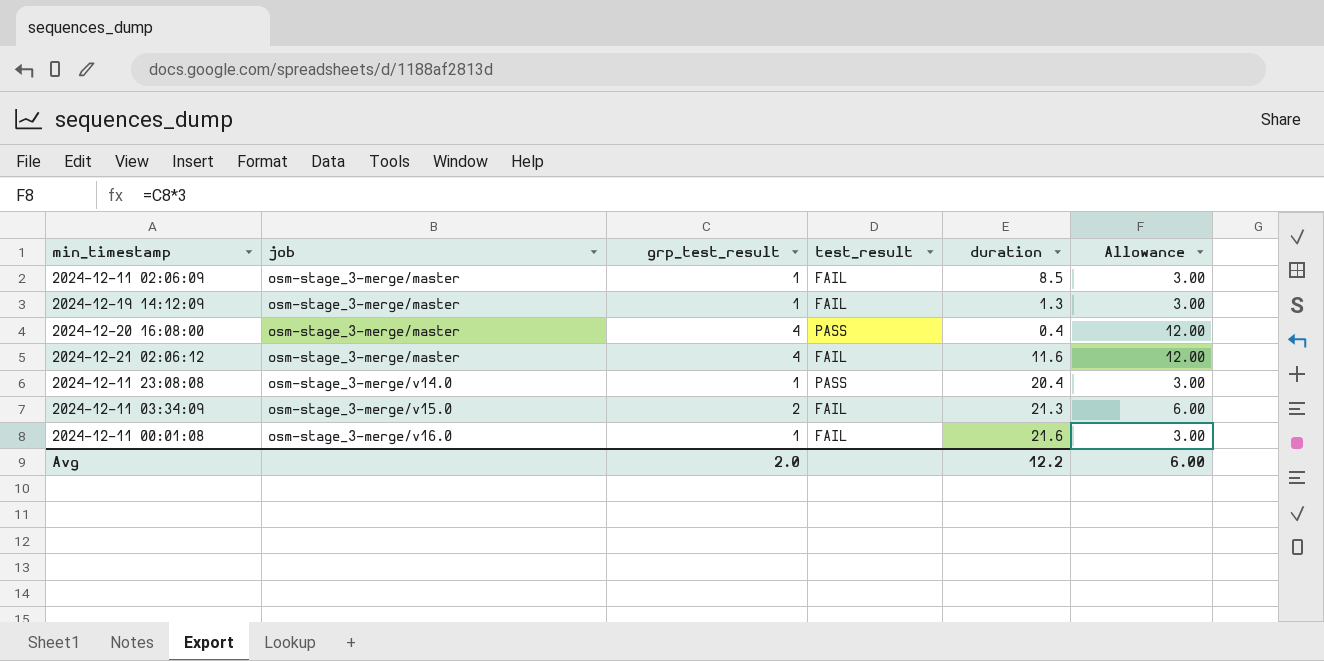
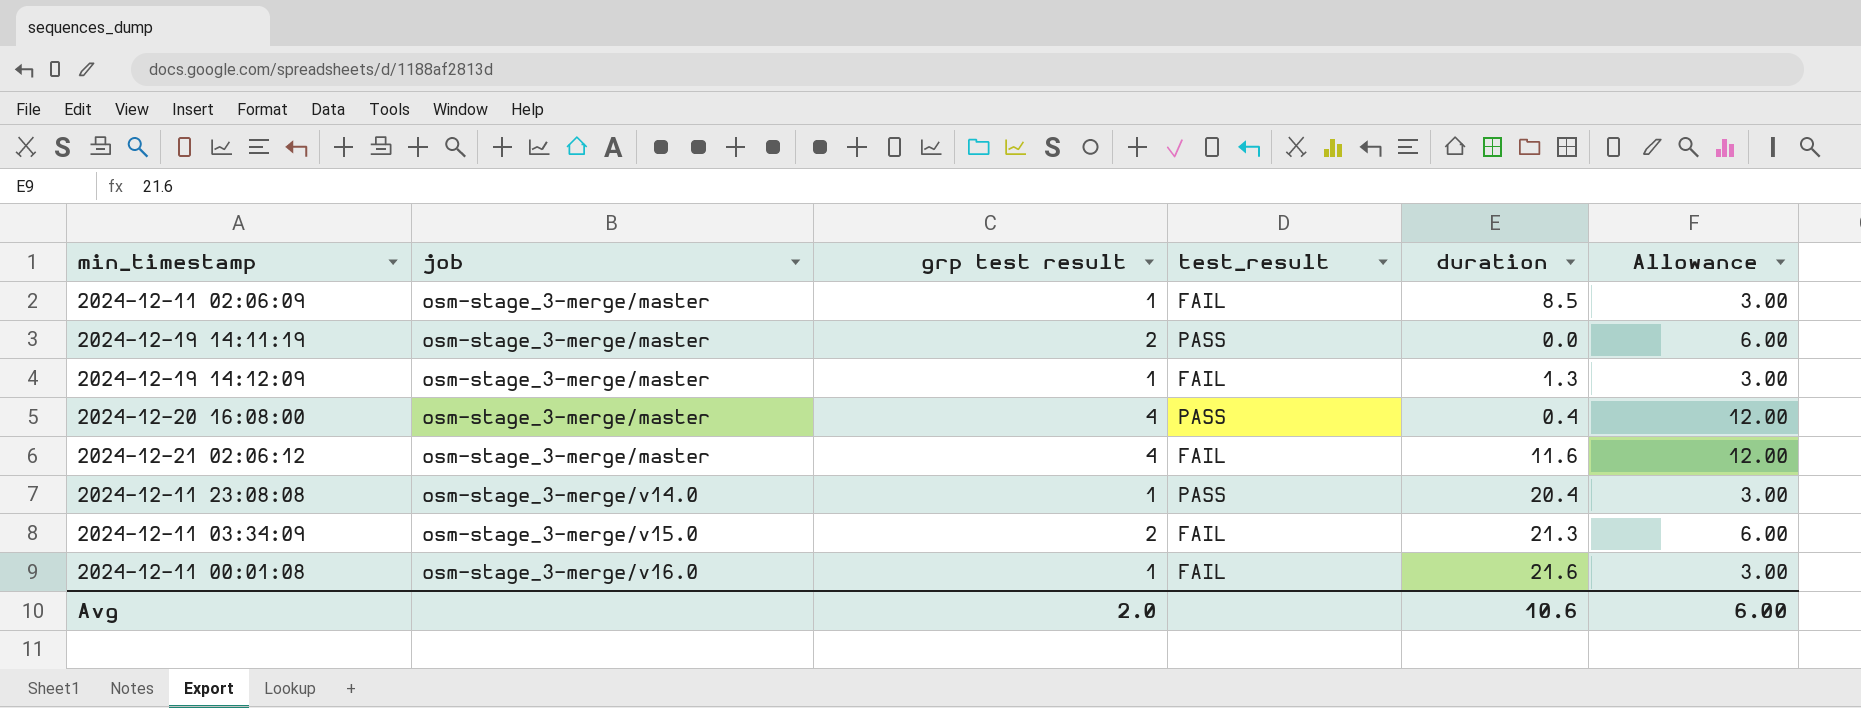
column name: grp_test_result -> grp test result
row 2024-12-19 14:11:19: none -> osm-stage_3-merge/master | 2 | PASS | 0.0 | 6.00
Avg | duration: 12.2 -> 10.6

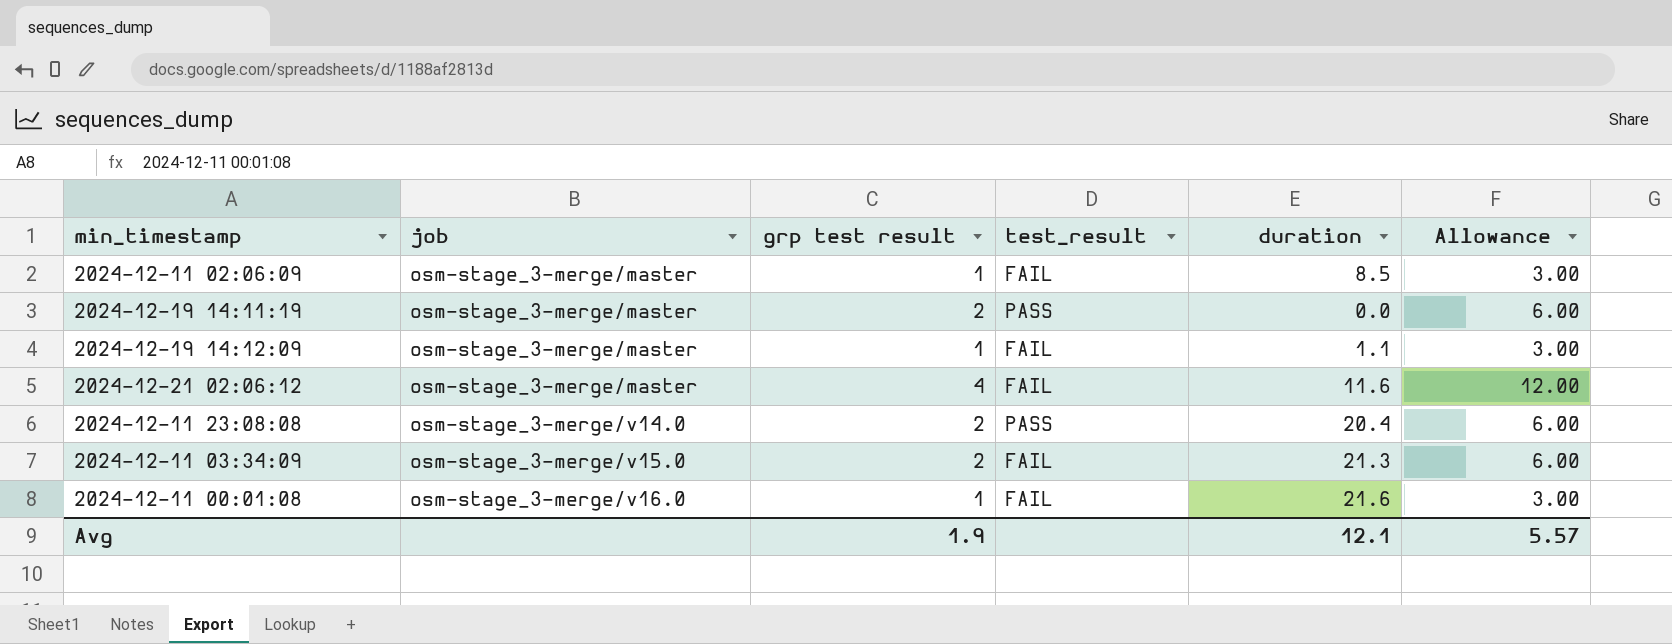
row 2024-12-20 16:08:00: osm-stage_3-merge/master | 4 | PASS | 0.4 | 12.00 -> none
2024-12-19 14:12:09 | duration: 1.3 -> 1.1
2024-12-11 23:08:08 | grp test result: 1 -> 2
2024-12-11 23:08:08 | Allowance: 3.00 -> 6.00
Avg | grp test result: 2.0 -> 1.9
Avg | duration: 10.6 -> 12.1
Avg | Allowance: 6.00 -> 5.57

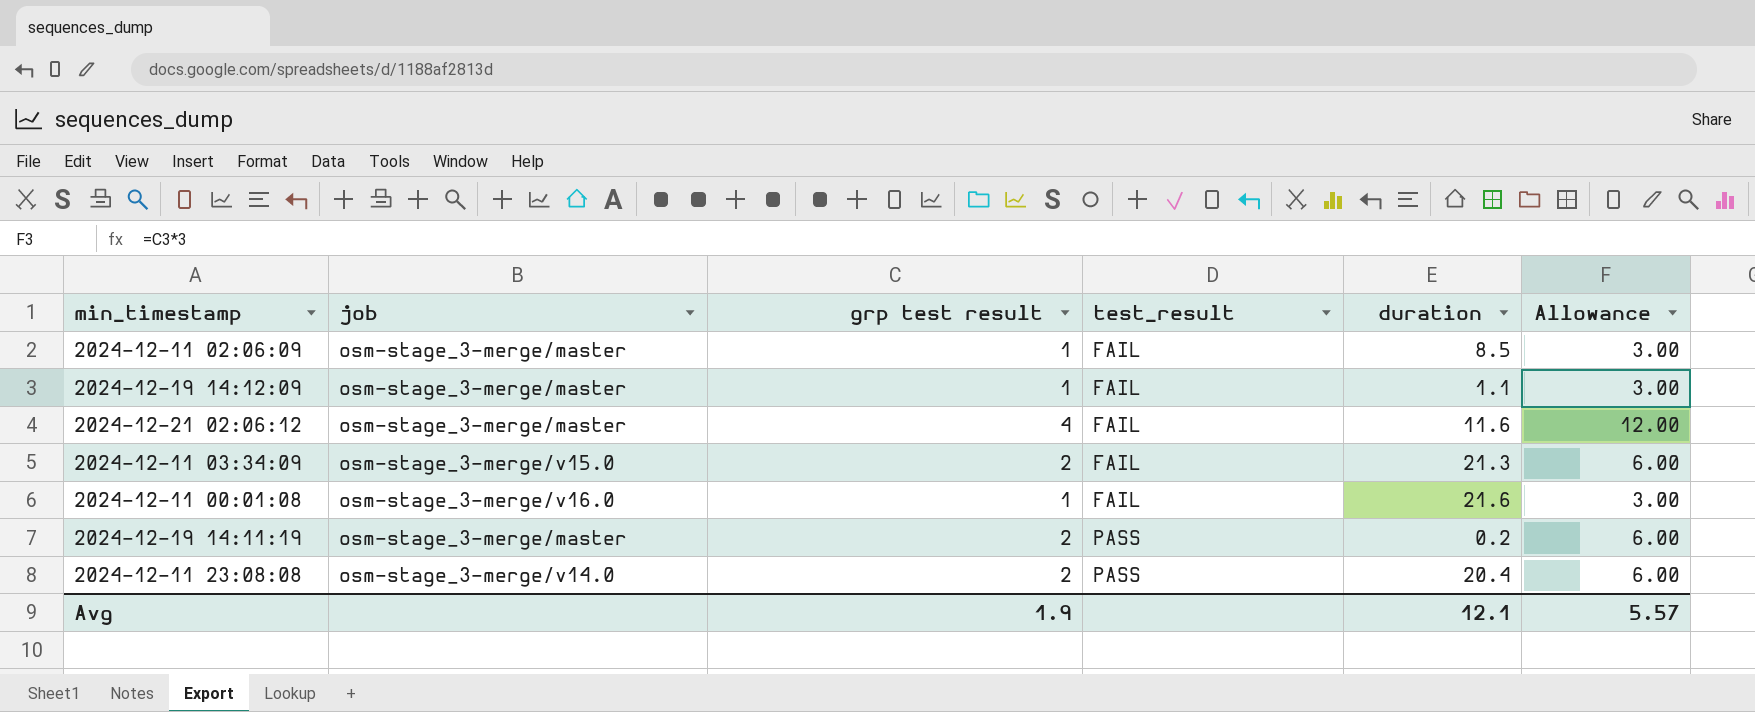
row order: job ascending -> test_result ascending
2024-12-19 14:11:19 | duration: 0.0 -> 0.2

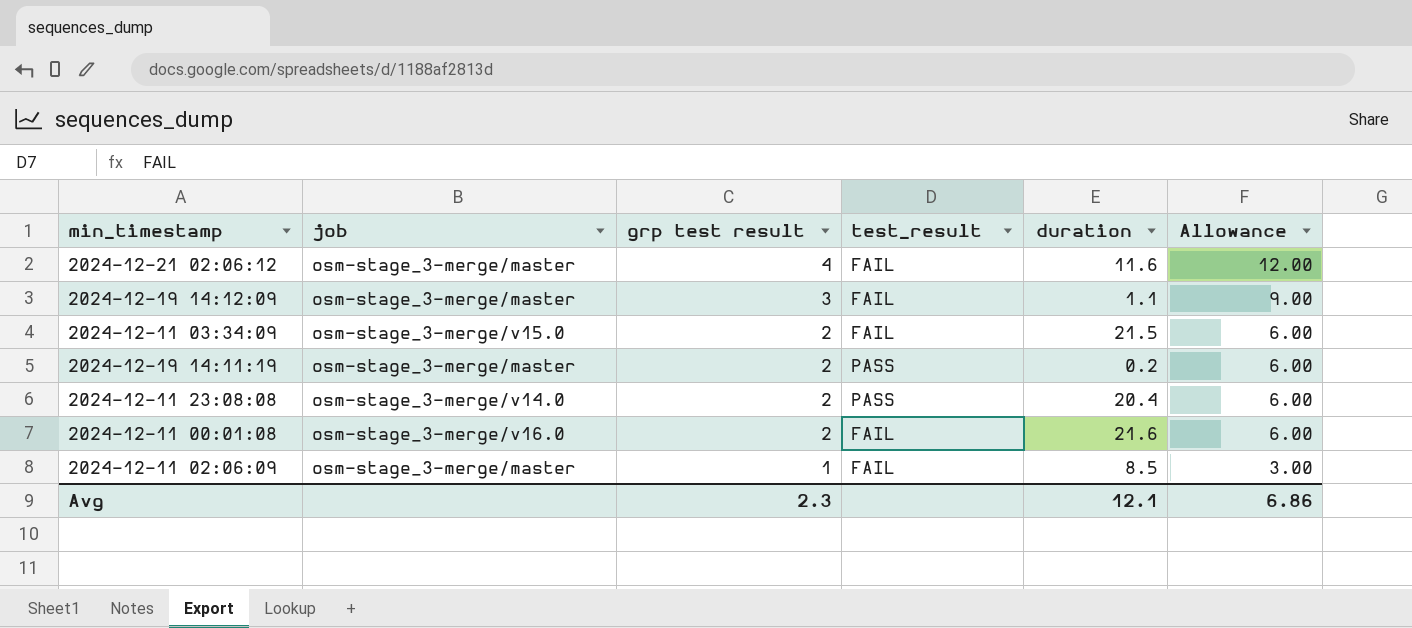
row order: test_result ascending -> grp test result descending
2024-12-19 14:12:09 | grp test result: 1 -> 3
2024-12-19 14:12:09 | Allowance: 3.00 -> 9.00
2024-12-11 03:34:09 | duration: 21.3 -> 21.5
2024-12-11 00:01:08 | grp test result: 1 -> 2
2024-12-11 00:01:08 | Allowance: 3.00 -> 6.00
Avg | grp test result: 1.9 -> 2.3
Avg | Allowance: 5.57 -> 6.86

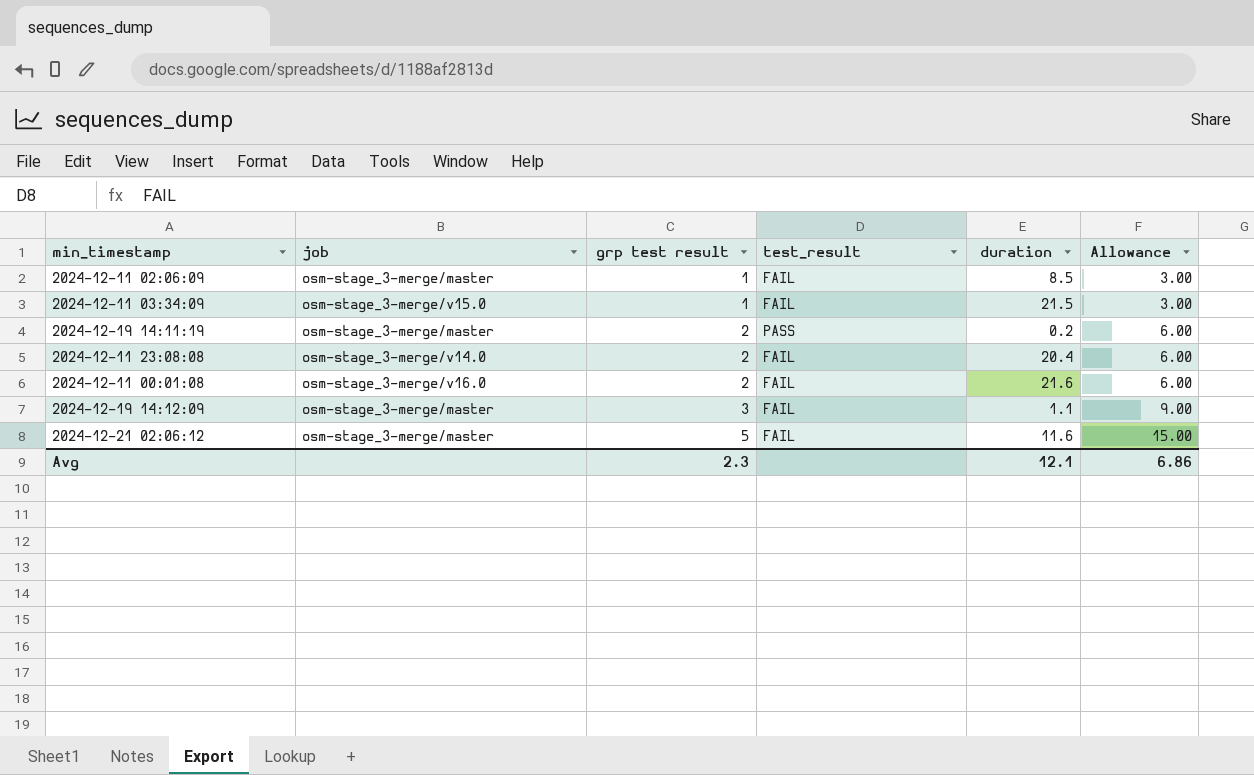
row order: grp test result descending -> grp test result ascending
2024-12-11 03:34:09 | grp test result: 2 -> 1
2024-12-11 03:34:09 | Allowance: 6.00 -> 3.00
2024-12-11 23:08:08 | test_result: PASS -> FAIL
2024-12-21 02:06:12 | grp test result: 4 -> 5
2024-12-21 02:06:12 | Allowance: 12.00 -> 15.00

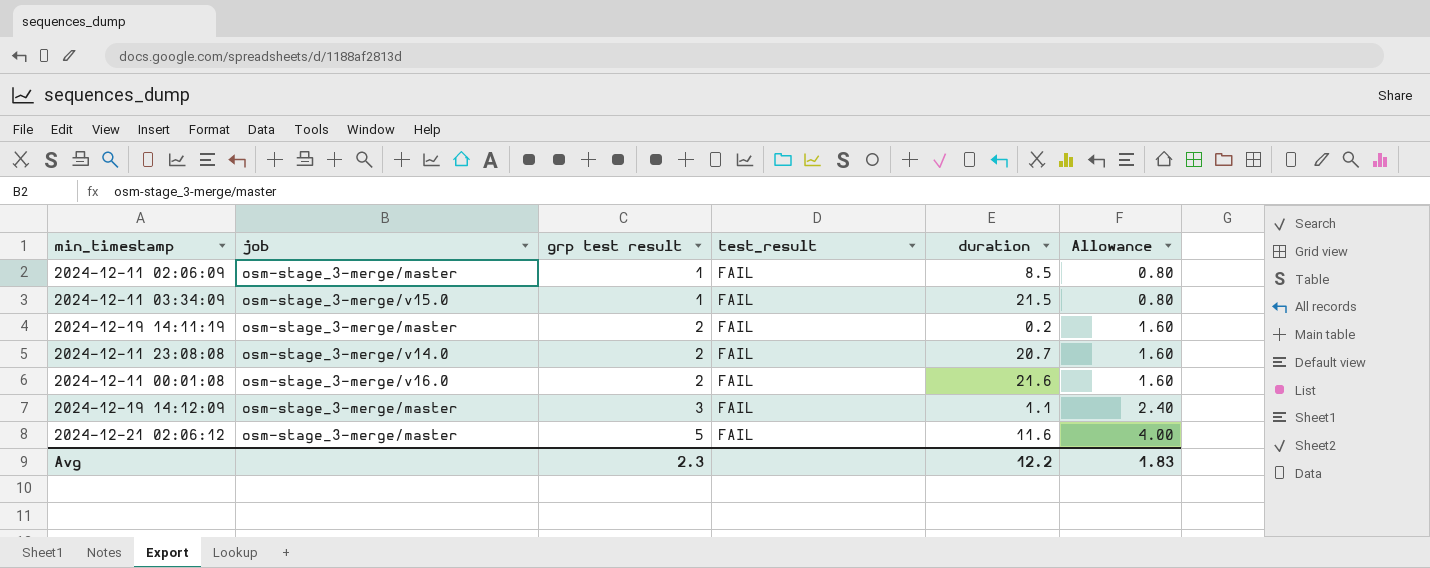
column Allowance | formula: [grp test result] * 3 -> [grp test result] * 0.8
2024-12-19 14:11:19 | test_result: PASS -> FAIL
2024-12-11 23:08:08 | duration: 20.4 -> 20.7
Avg | duration: 12.1 -> 12.2
Avg | Allowance: 6.86 -> 1.83

